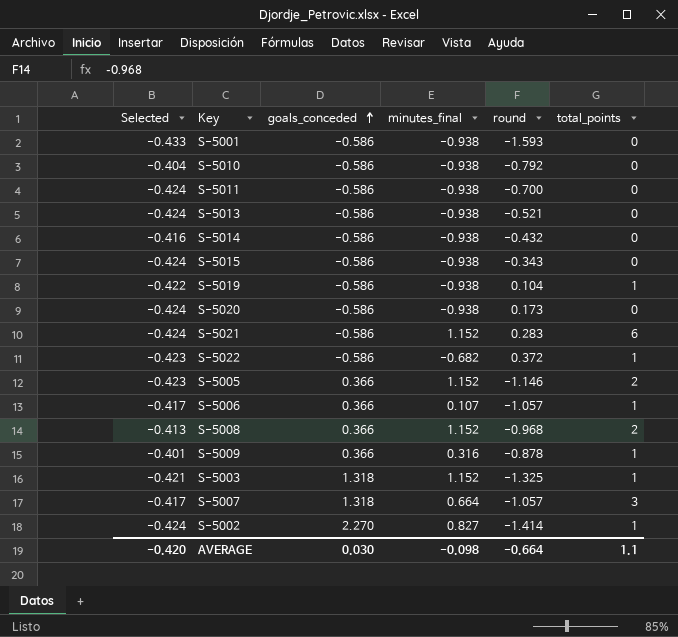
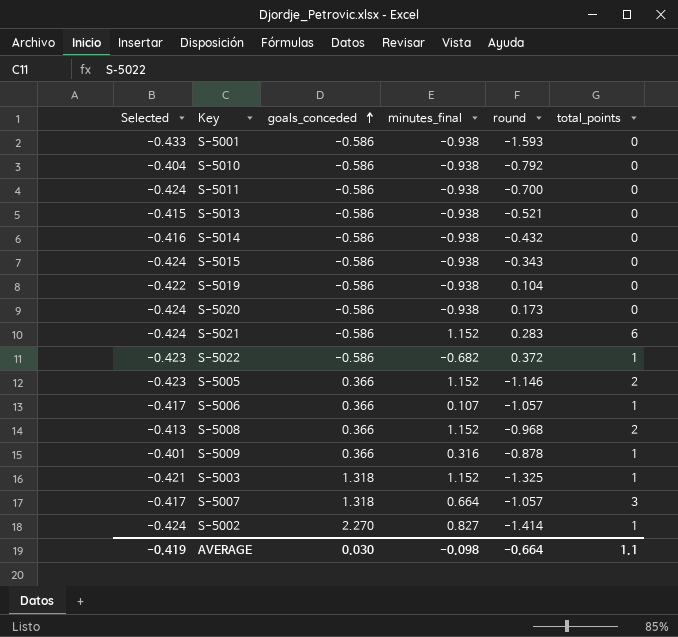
S-5013 | Selected: -0.424 -> -0.415
S-5019 | total_points: 1 -> 0
AVERAGE | Selected: -0.420 -> -0.419

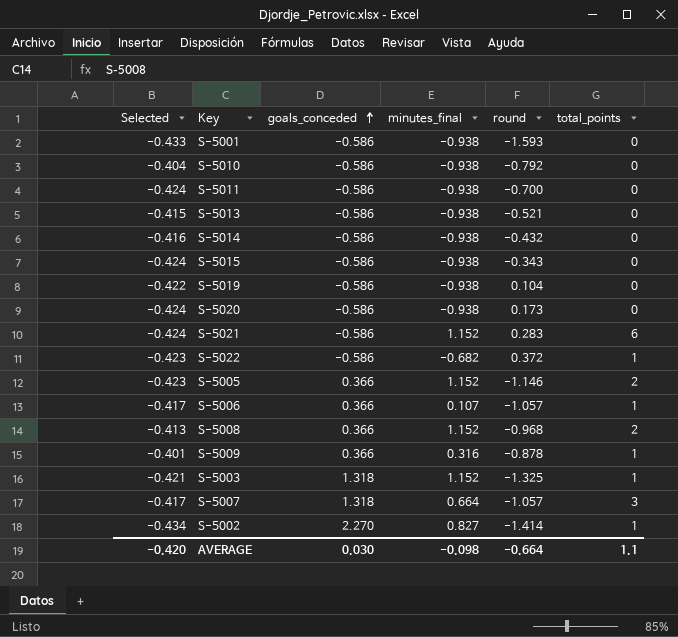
S-5002 | Selected: -0.424 -> -0.434
AVERAGE | Selected: -0.419 -> -0.420

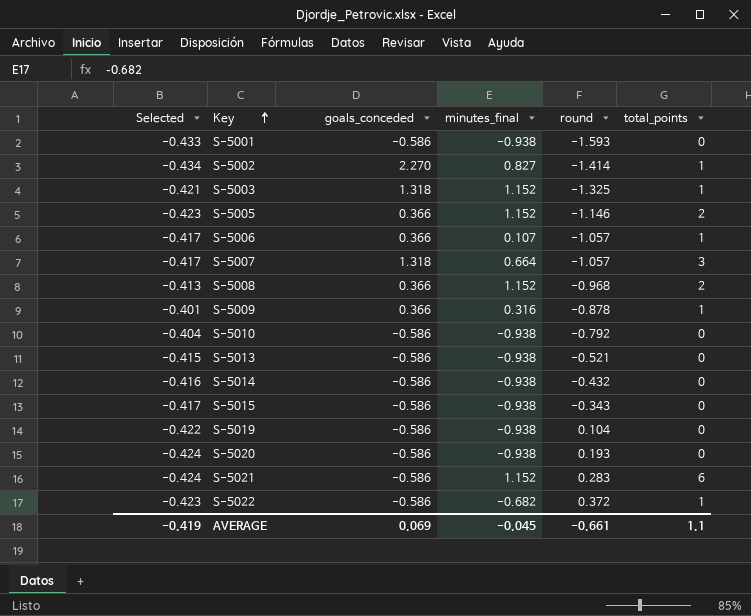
row order: goals_conceded ascending -> Key ascending
row S-5011: -0.424 | -0.586 | -0.938 | -0.700 | 0 -> none
S-5015 | Selected: -0.424 -> -0.417
S-5020 | round: 0.173 -> 0.193
AVERAGE | Selected: -0.420 -> -0.419
AVERAGE | goals_conceded: 0.030 -> 0.069
AVERAGE | minutes_final: -0.098 -> -0.045
AVERAGE | round: -0.664 -> -0.661

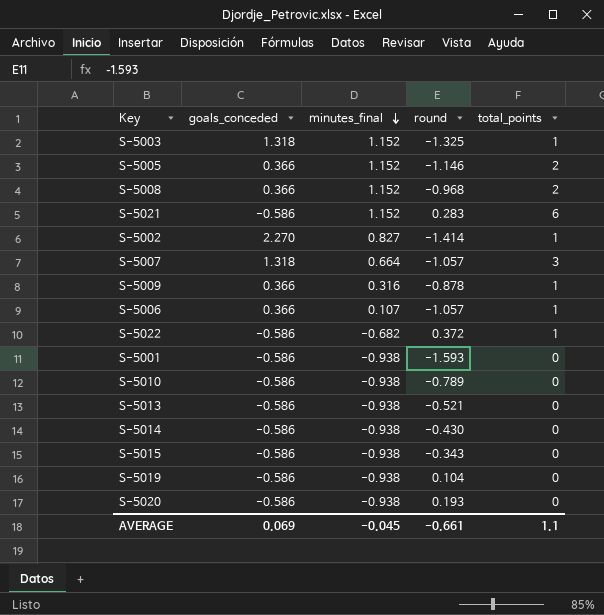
row order: Key ascending -> minutes_final descending
column Selected | position: 1 -> none
S-5010 | round: -0.792 -> -0.789
S-5014 | round: -0.432 -> -0.430

